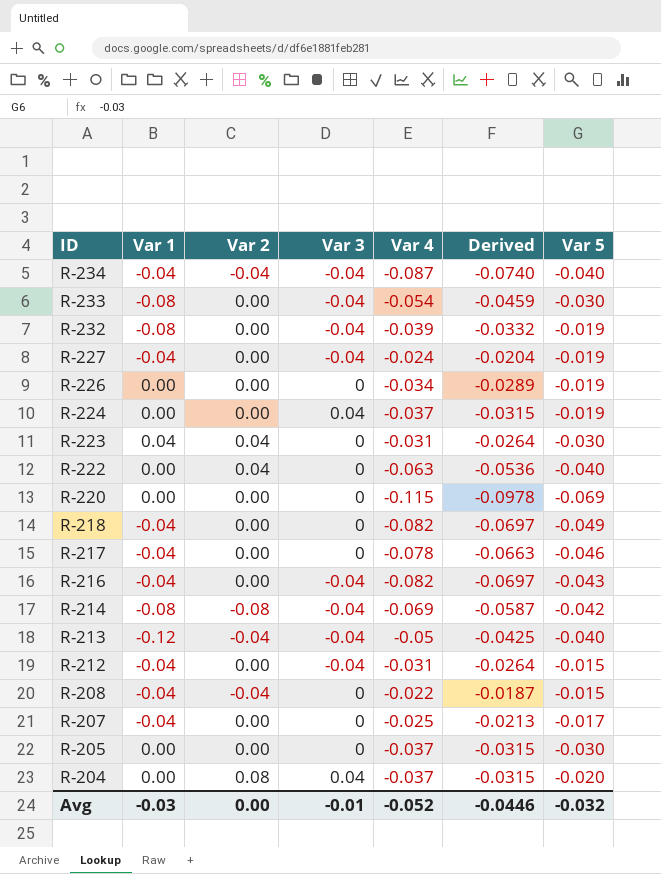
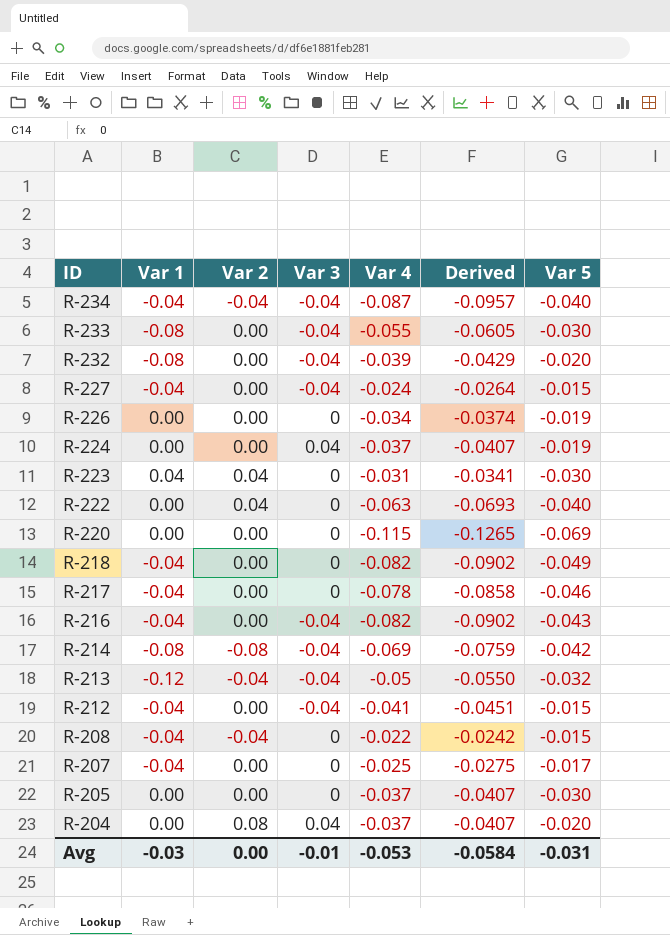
column Derived | formula: [Var 4] * 0.85 -> [Var 4] * 1.1
R-233 | Var 4: -0.054 -> -0.055
R-232 | Var 5: -0.019 -> -0.020
R-227 | Var 5: -0.019 -> -0.015
R-213 | Var 5: -0.040 -> -0.032
R-212 | Var 4: -0.031 -> -0.041
Avg | Var 4: -0.052 -> -0.053
Avg | Derived: -0.0446 -> -0.0584
Avg | Var 5: -0.032 -> -0.031

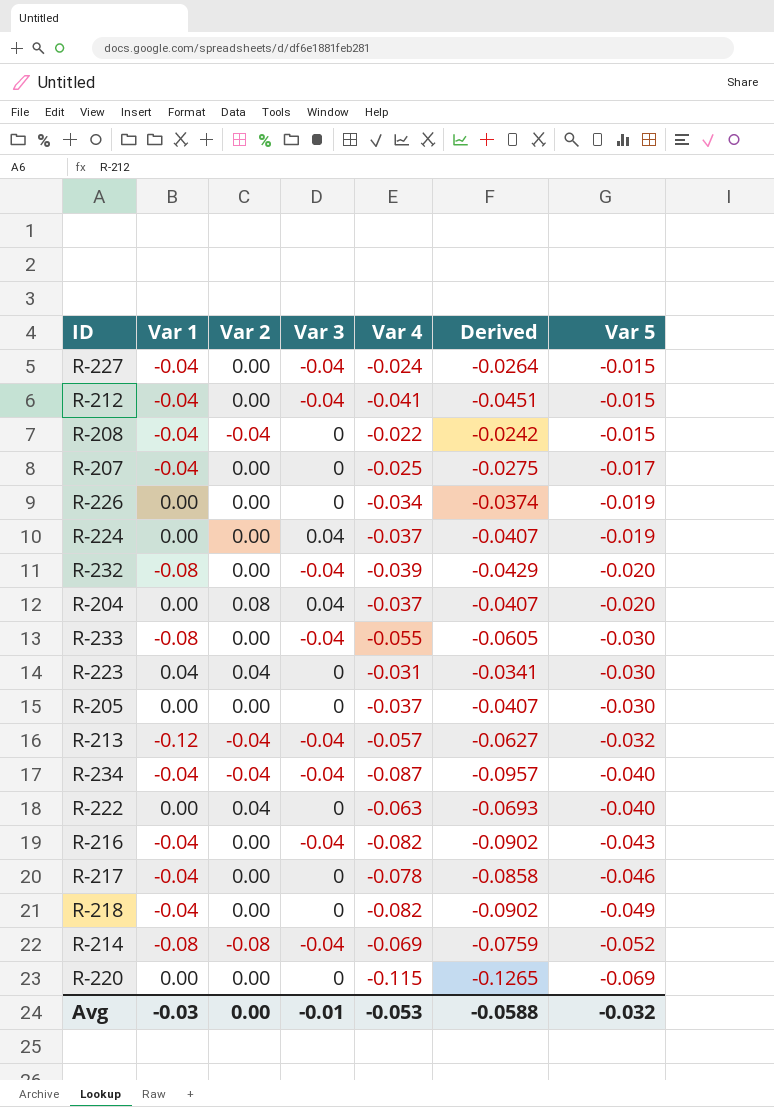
row order: ID descending -> Var 5 descending
R-213 | Var 4: -0.05 -> -0.057
R-213 | Derived: -0.0550 -> -0.0627
R-214 | Var 5: -0.042 -> -0.052
Avg | Derived: -0.0584 -> -0.0588
Avg | Var 5: -0.031 -> -0.032

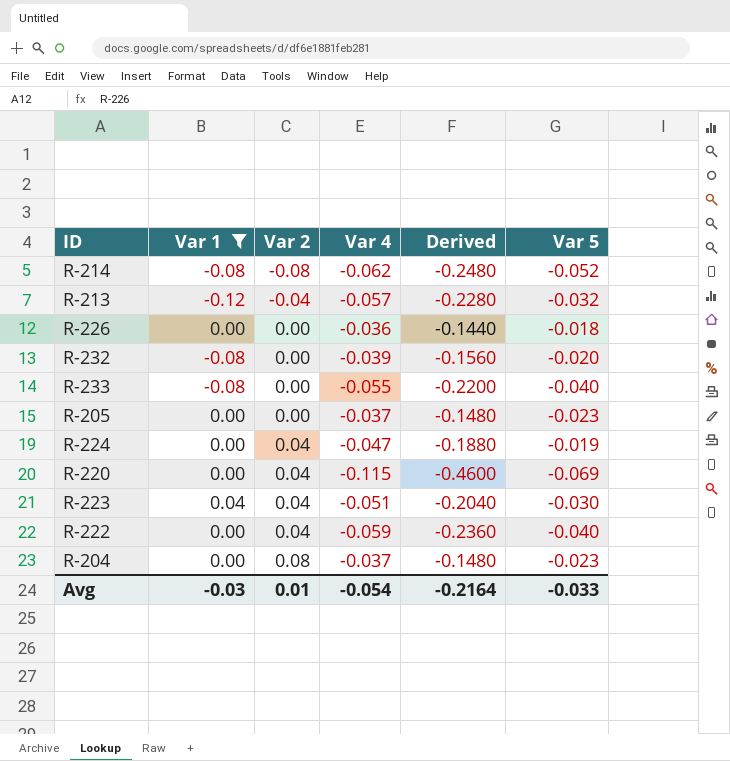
filter: none -> Var 1 != -0.04
row order: Var 5 descending -> Var 2 ascending
column Var 3 | position: 4 -> none
column Derived | formula: [Var 4] * 1.1 -> [Var 4] * 4
R-214 | Var 4: -0.069 -> -0.062
R-226 | Var 4: -0.034 -> -0.036
R-226 | Var 5: -0.019 -> -0.018
R-233 | Var 5: -0.030 -> -0.040
R-205 | Var 5: -0.030 -> -0.023
R-224 | Var 2: 0.00 -> 0.04
R-224 | Var 4: -0.037 -> -0.047
R-220 | Var 2: 0.00 -> 0.04
R-223 | Var 4: -0.031 -> -0.051
R-222 | Var 4: -0.063 -> -0.059
R-204 | Var 5: -0.020 -> -0.023
Avg | Var 2: 0.00 -> 0.01
Avg | Var 4: -0.053 -> -0.054
Avg | Derived: -0.0588 -> -0.2164
Avg | Var 5: -0.032 -> -0.033

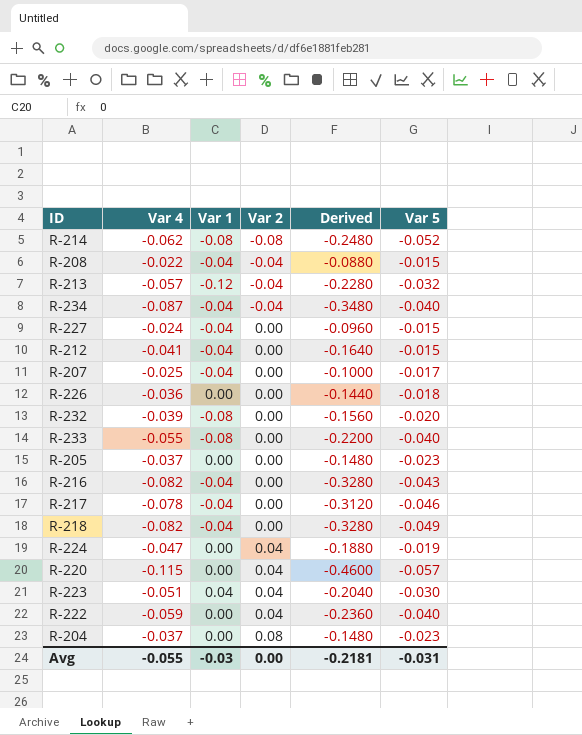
filter: Var 1 != -0.04 -> none
column Var 4 | position: 4 -> 2
R-220 | Var 5: -0.069 -> -0.057
Avg | Var 4: -0.054 -> -0.055
Avg | Var 2: 0.01 -> 0.00
Avg | Derived: -0.2164 -> -0.2181
Avg | Var 5: -0.033 -> -0.031

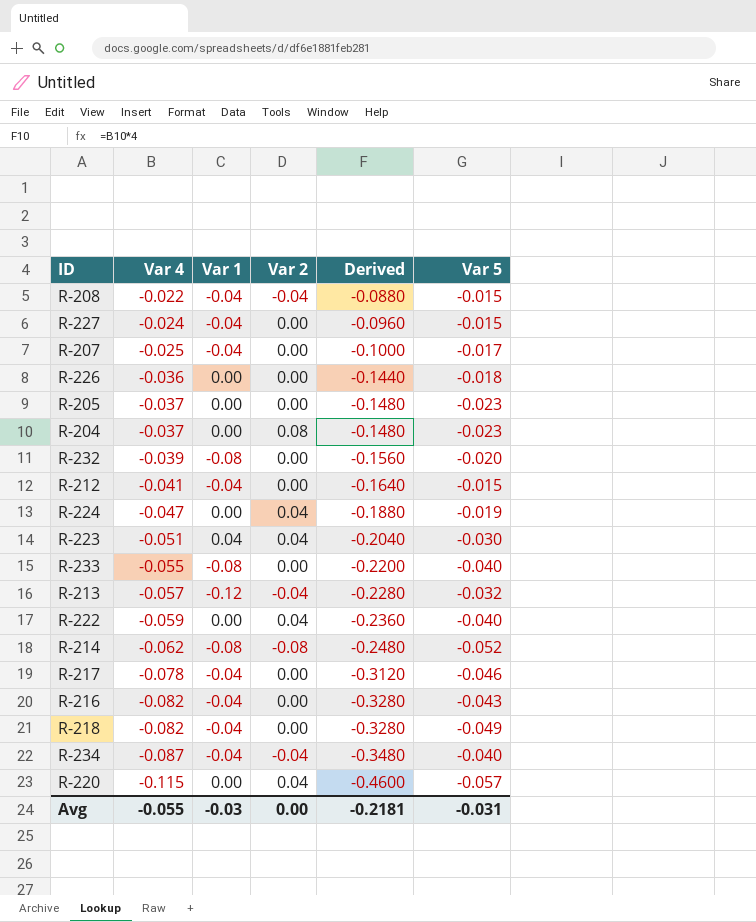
row order: Var 2 ascending -> Var 4 descending

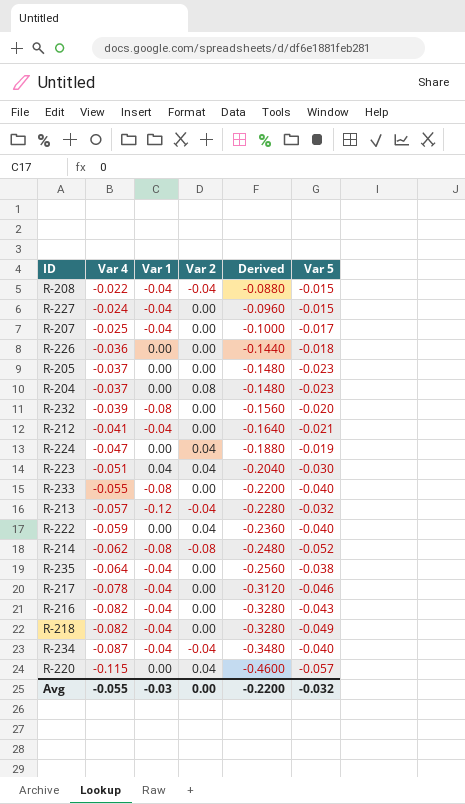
R-212 | Var 5: -0.015 -> -0.021
row R-235: none -> -0.064 | -0.04 | 0.00 | -0.2560 | -0.038
Avg | Derived: -0.2181 -> -0.2200
Avg | Var 5: -0.031 -> -0.032

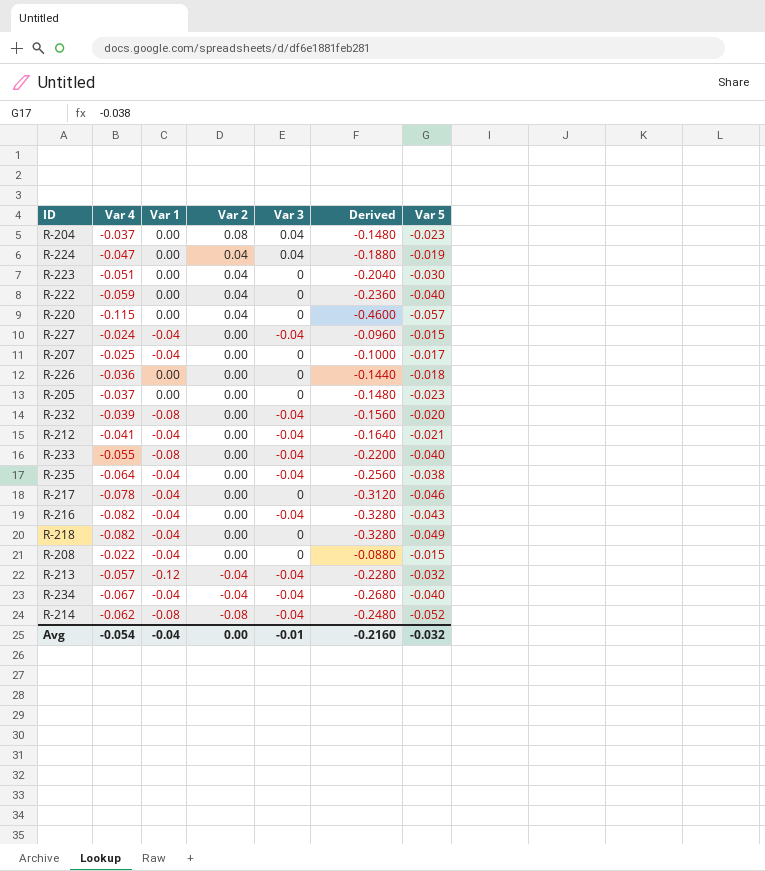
row order: Var 4 descending -> Var 2 descending
column Var 3 | position: none -> 5
R-223 | Var 1: 0.04 -> 0.00
R-208 | Var 2: -0.04 -> 0.00
R-234 | Var 4: -0.087 -> -0.067
R-234 | Derived: -0.3480 -> -0.2680
Avg | Var 4: -0.055 -> -0.054
Avg | Var 1: -0.03 -> -0.04
Avg | Derived: -0.2200 -> -0.2160

